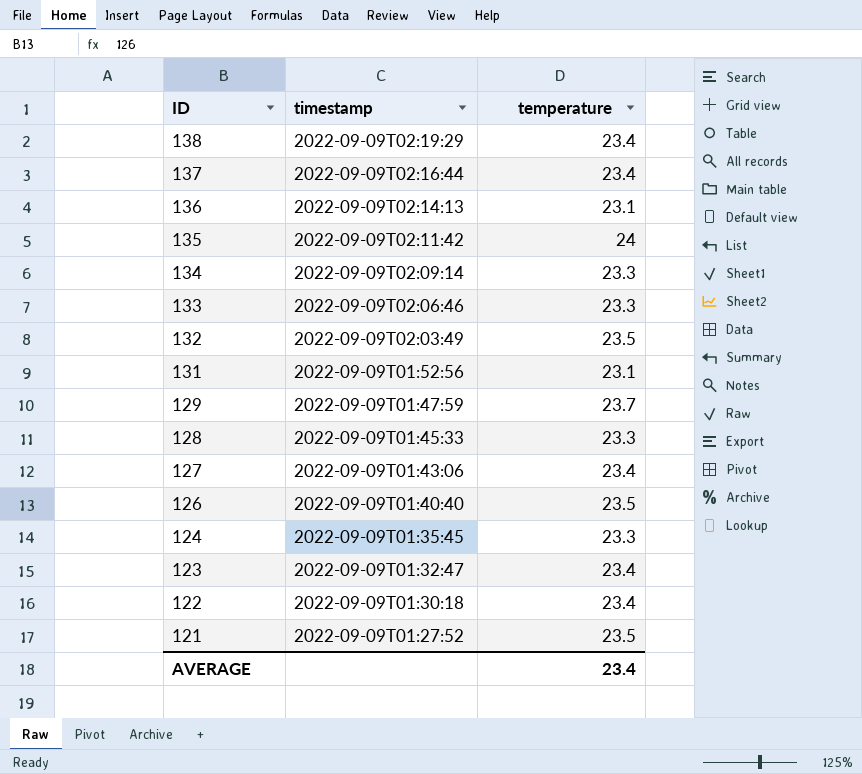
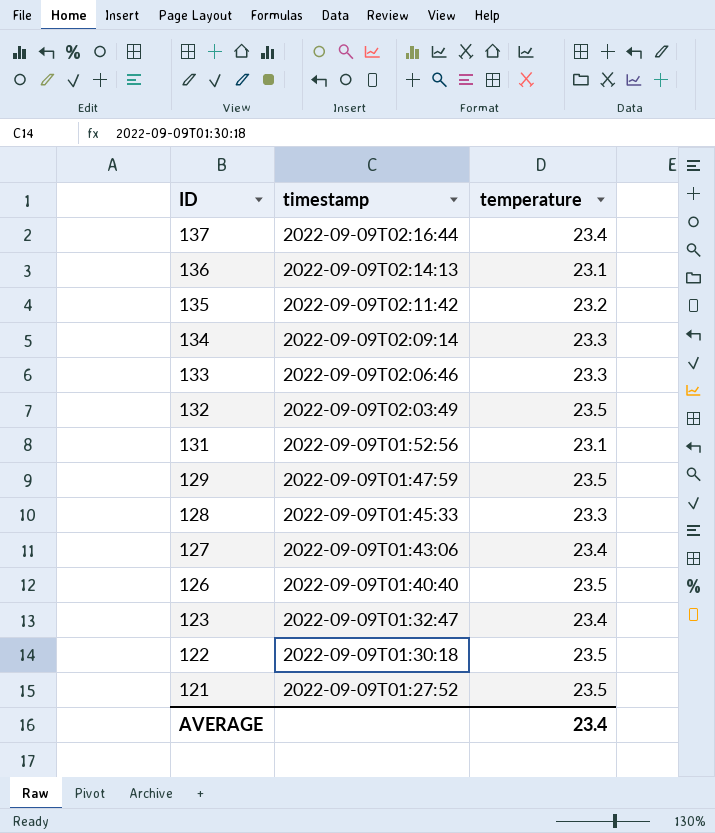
row 138: 2022-09-09T02:19:29 | 23.4 -> none
row 124: 2022-09-09T01:35:45 | 23.3 -> none
135 | temperature: 24 -> 23.2
129 | temperature: 23.7 -> 23.5
122 | temperature: 23.4 -> 23.5

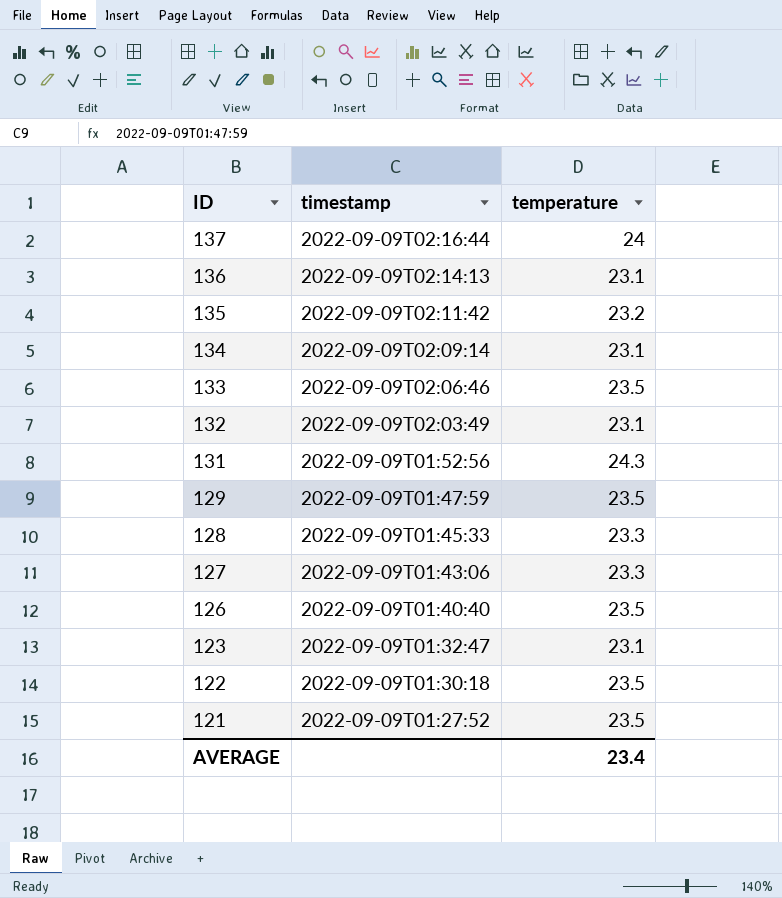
137 | temperature: 23.4 -> 24
134 | temperature: 23.3 -> 23.1
133 | temperature: 23.3 -> 23.5
132 | temperature: 23.5 -> 23.1
131 | temperature: 23.1 -> 24.3
127 | temperature: 23.4 -> 23.3
123 | temperature: 23.4 -> 23.1

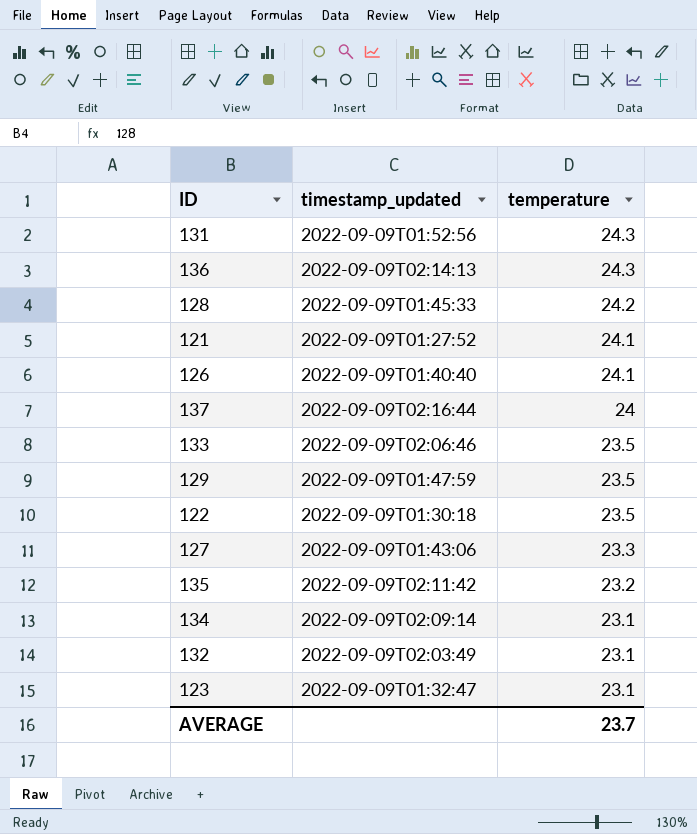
row order: ID descending -> temperature descending
column name: timestamp -> timestamp_updated
136 | temperature: 23.1 -> 24.3
128 | temperature: 23.3 -> 24.2
121 | temperature: 23.5 -> 24.1
126 | temperature: 23.5 -> 24.1
AVERAGE | temperature: 23.4 -> 23.7

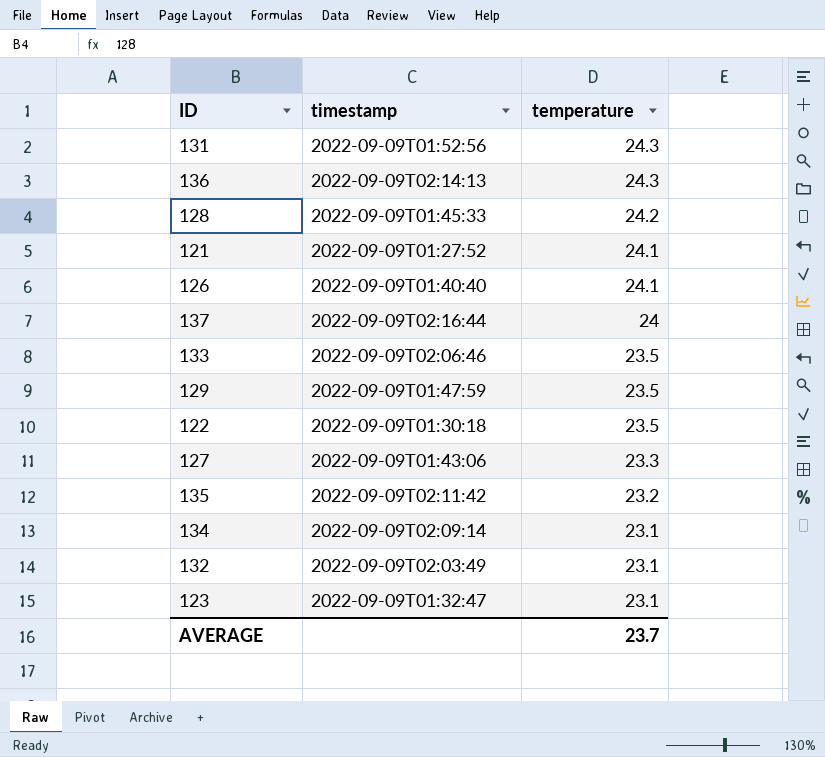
column name: timestamp_updated -> timestamp

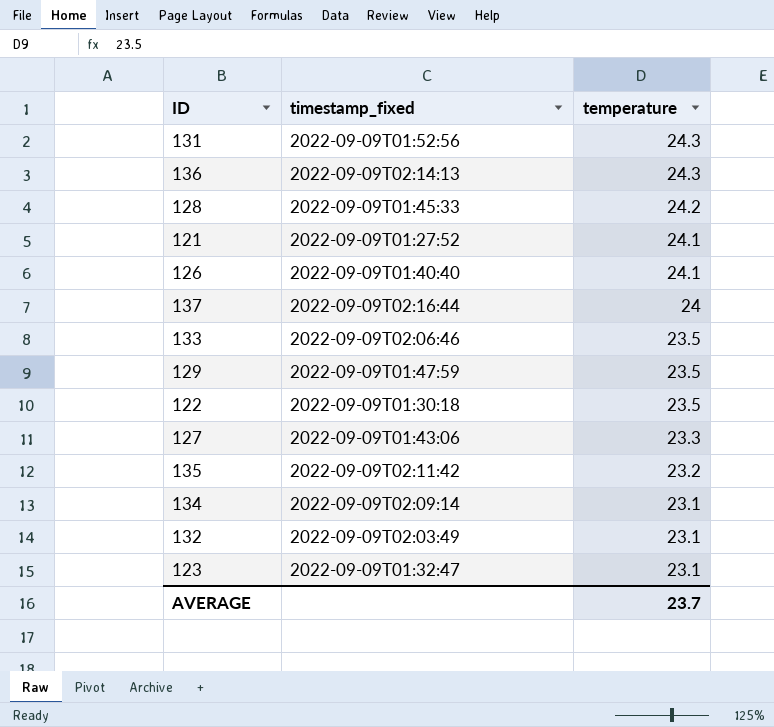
column name: timestamp -> timestamp_fixed

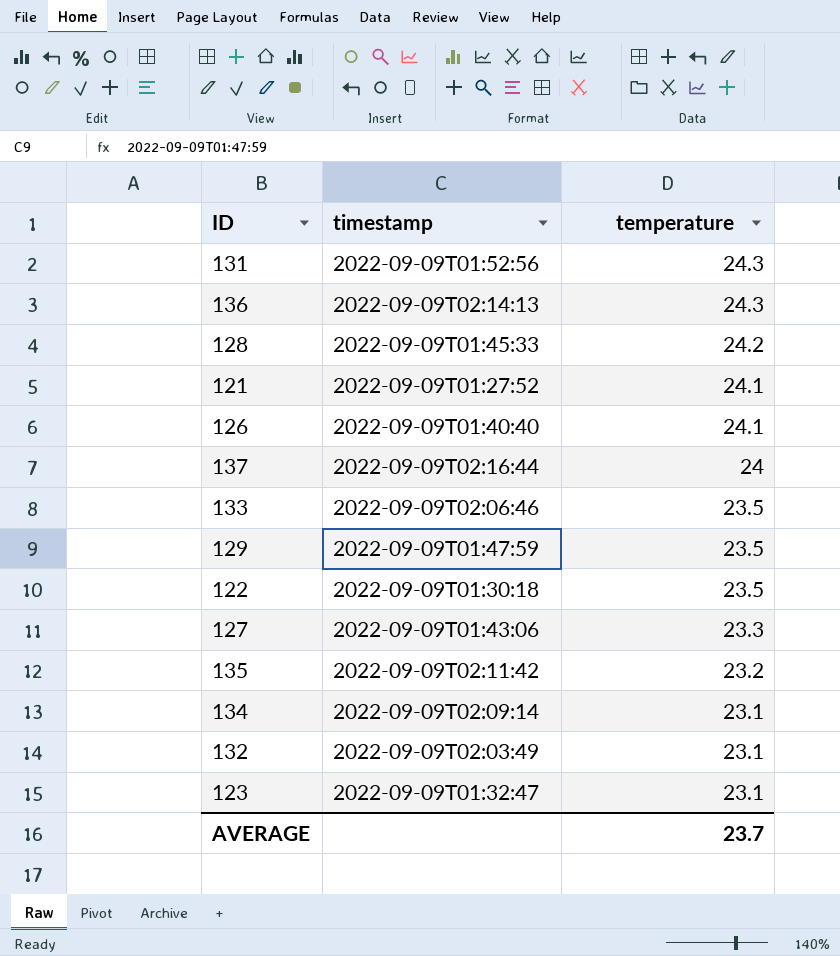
column name: timestamp_fixed -> timestamp

